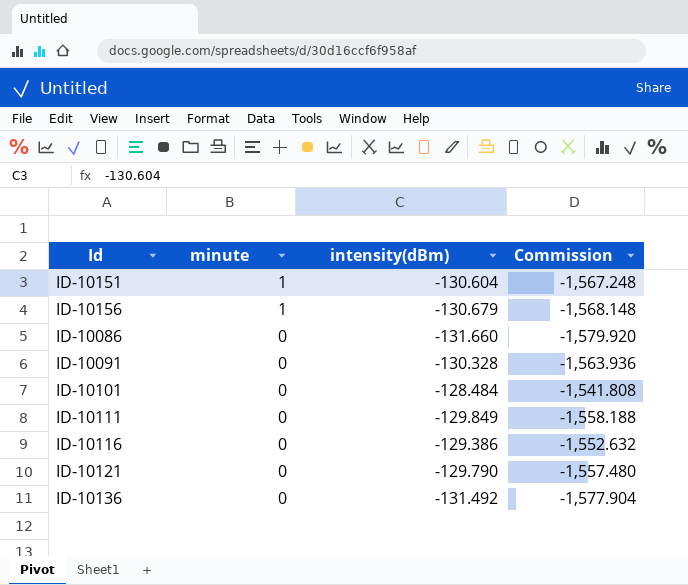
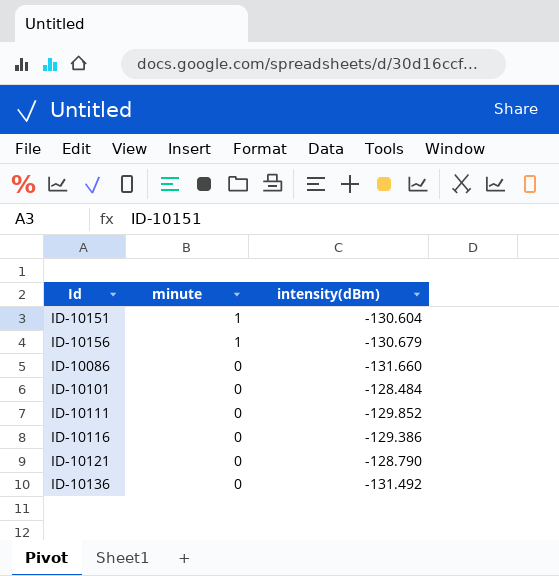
column Commission | formula: [intensity(dBm)] * 12 -> none
row ID-10091: 0 | -130.328 | -1,563.936 -> none
ID-10111 | intensity(dBm): -129.849 -> -129.852
ID-10121 | intensity(dBm): -129.790 -> -128.790

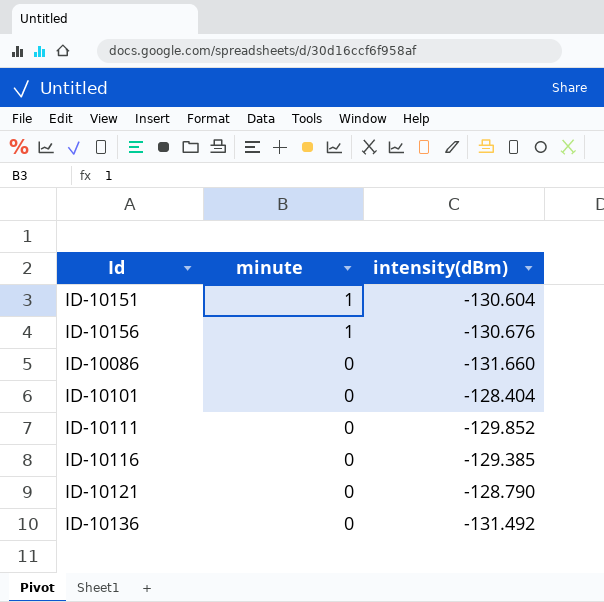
ID-10156 | intensity(dBm): -130.679 -> -130.676
ID-10101 | intensity(dBm): -128.484 -> -128.404
ID-10116 | intensity(dBm): -129.386 -> -129.385

